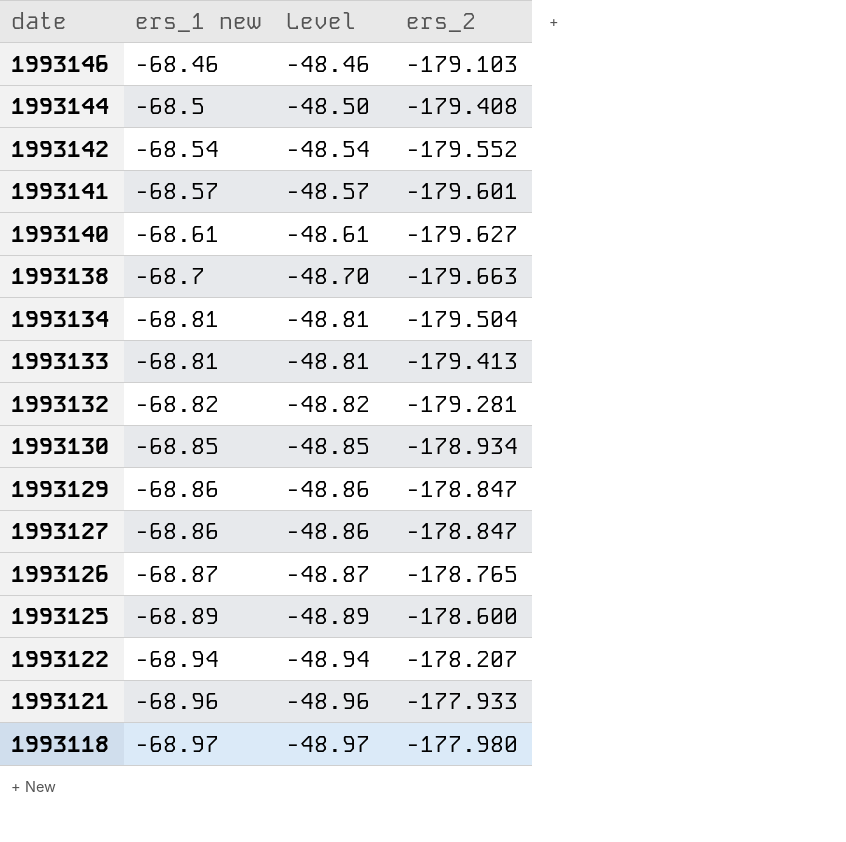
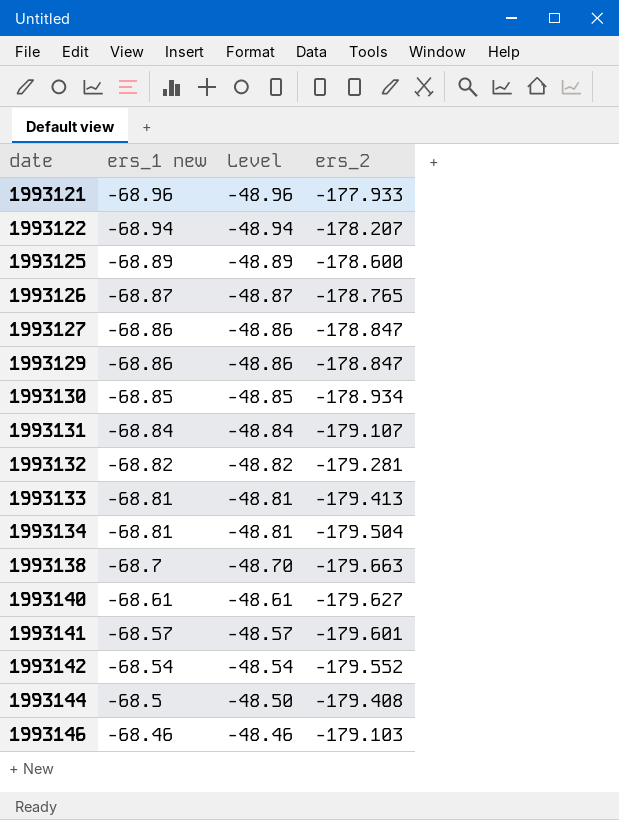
row order: date descending -> date ascending
row 1993118: -68.97 | -48.97 | -177.980 -> none
row 1993131: none -> -68.84 | -48.84 | -179.107

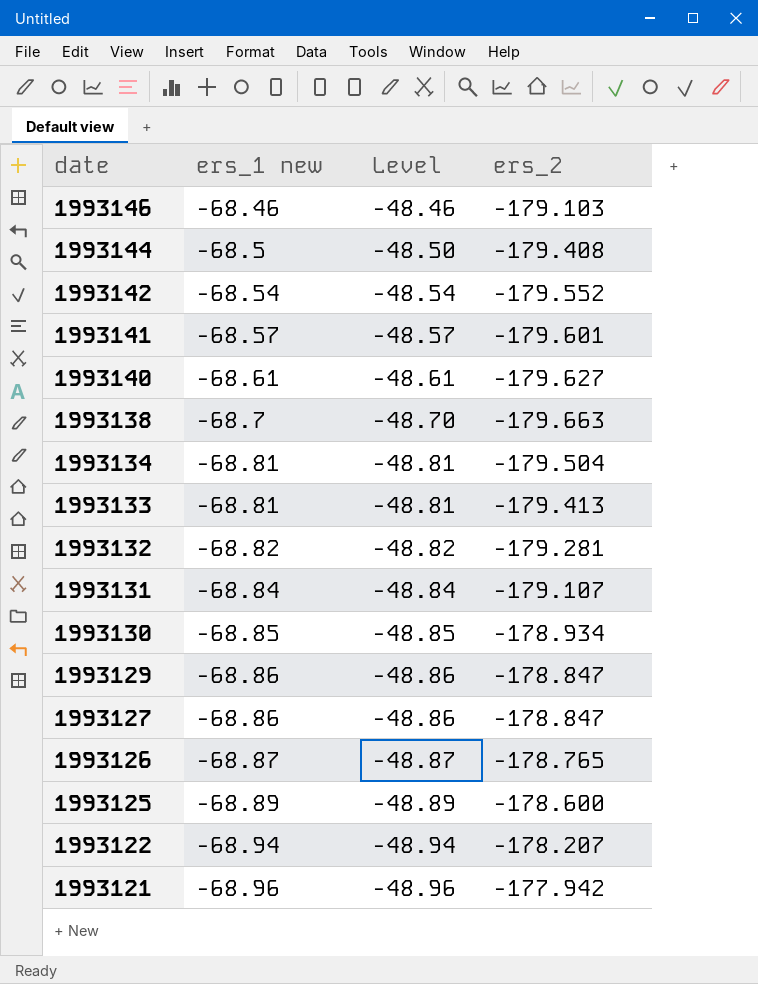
row order: date ascending -> date descending
1993121 | ers_2: -177.933 -> -177.942

